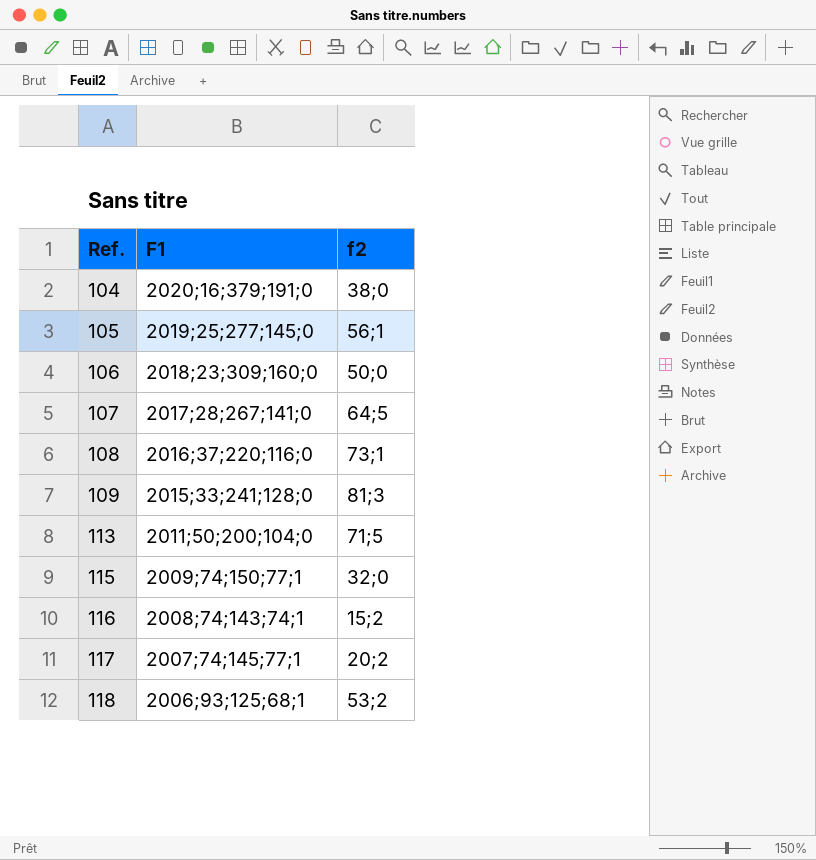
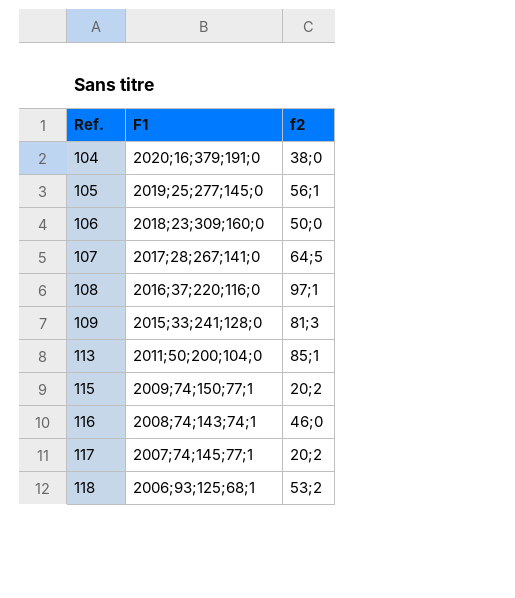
108 | f2: 73;1 -> 97;1
113 | f2: 71;5 -> 85;1
115 | f2: 32;0 -> 20;2
116 | f2: 15;2 -> 46;0

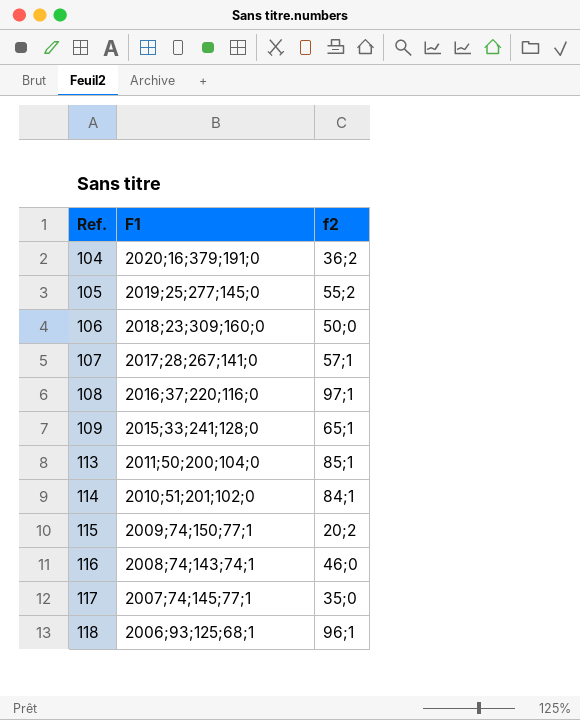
104 | f2: 38;0 -> 36;2
105 | f2: 56;1 -> 55;2
107 | f2: 64;5 -> 57;1
109 | f2: 81;3 -> 65;1
row 114: none -> 2010;51;201;102;0 | 84;1
117 | f2: 20;2 -> 35;0
118 | f2: 53;2 -> 96;1

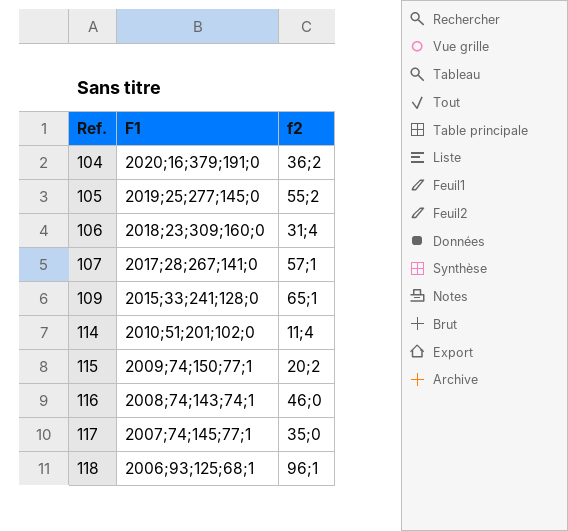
row 108: 2016;37;220;116;0 | 97;1 -> none
row 113: 2011;50;200;104;0 | 85;1 -> none
106 | f2: 50;0 -> 31;4
114 | f2: 84;1 -> 11;4

